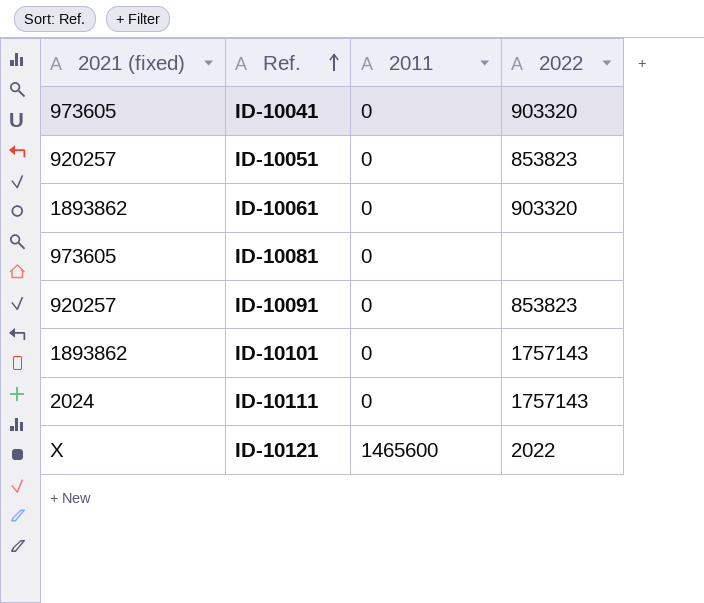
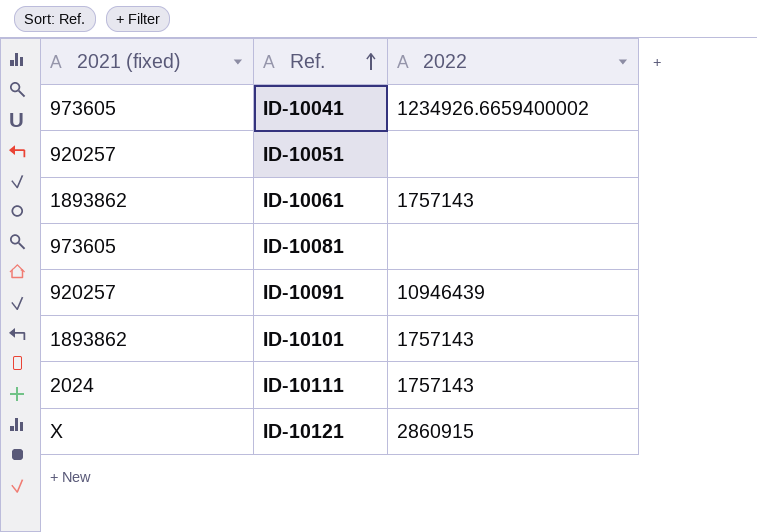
column 2011 | position: 3 -> none
ID-10041 | 2022: 903320 -> 1234926.6659400002
ID-10051 | 2022: 853823 -> none
ID-10061 | 2022: 903320 -> 1757143
ID-10091 | 2022: 853823 -> 10946439
ID-10121 | 2022: 2022 -> 2860915

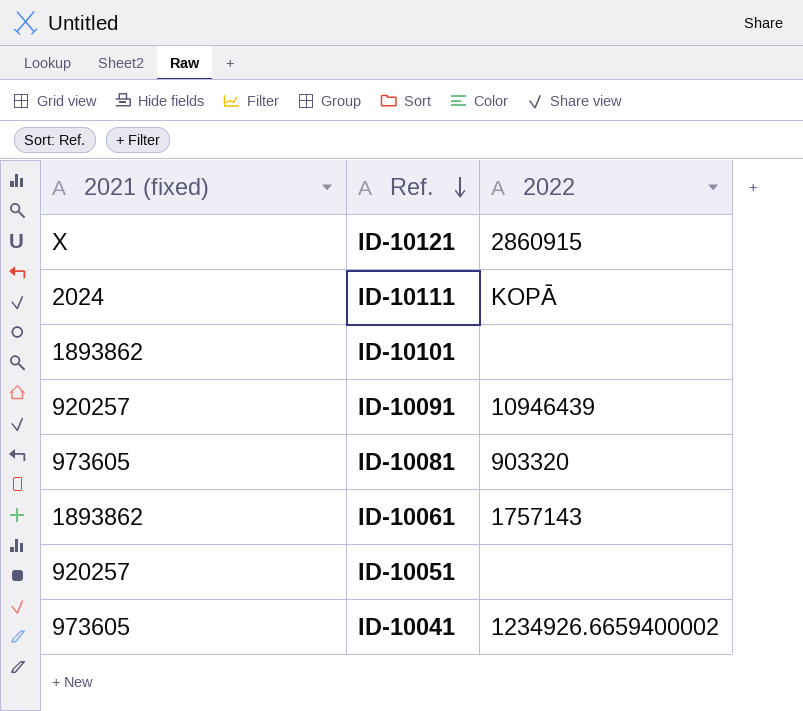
row order: Ref. ascending -> Ref. descending
ID-10111 | 2022: 1757143 -> KOPĀ
ID-10101 | 2022: 1757143 -> none
ID-10081 | 2022: none -> 903320

